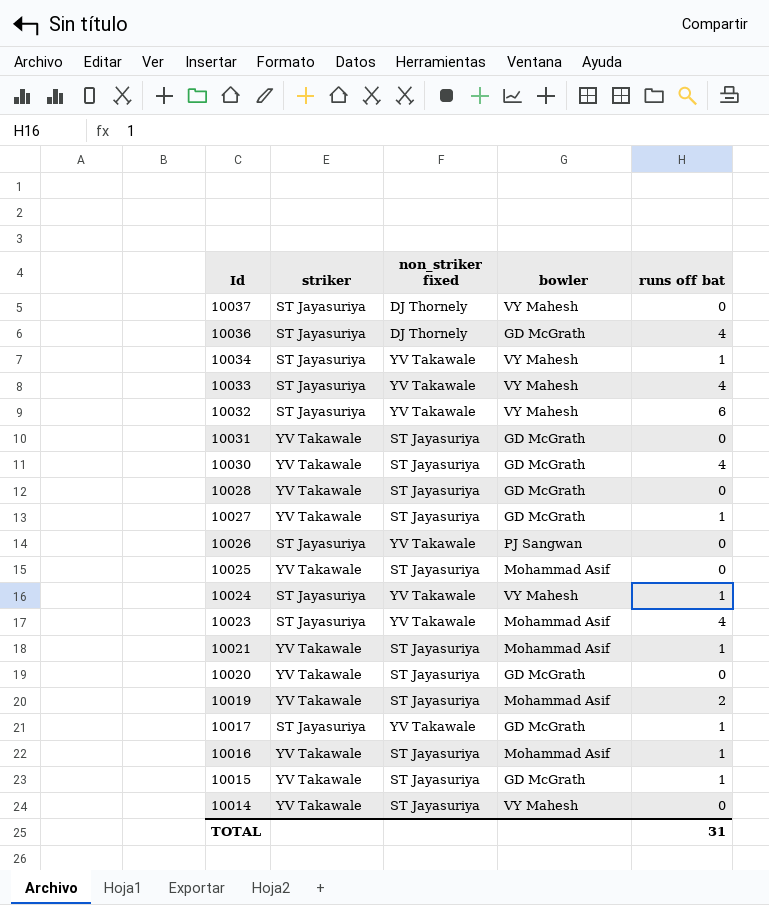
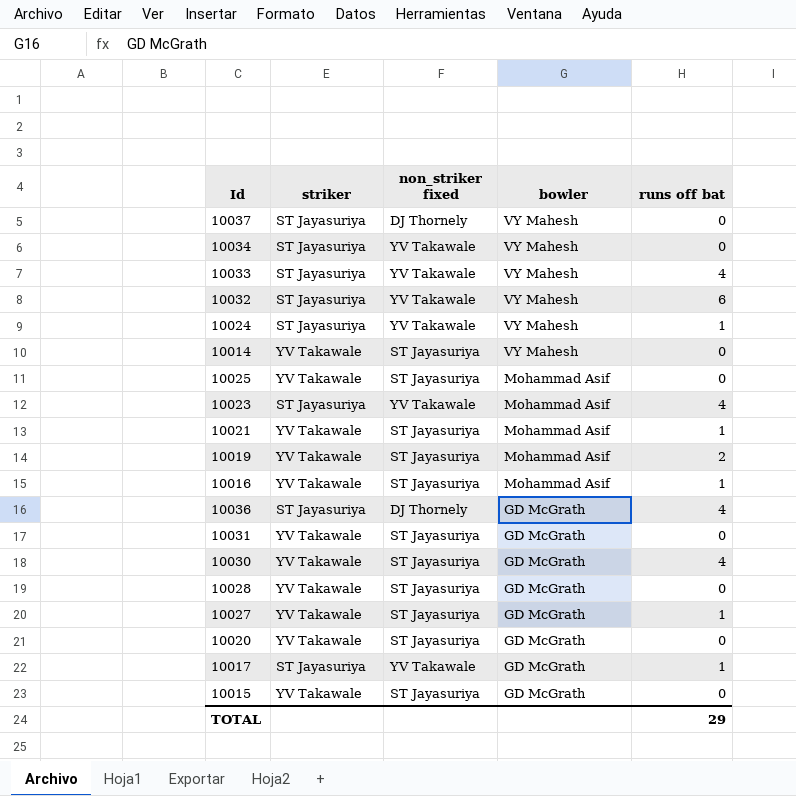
row order: Id descending -> bowler descending
row 10026: ST Jayasuriya | YV Takawale | PJ Sangwan | 0 -> none
10034 | runs off bat: 1 -> 0
10015 | runs off bat: 1 -> 0
TOTAL | runs off bat: 31 -> 29

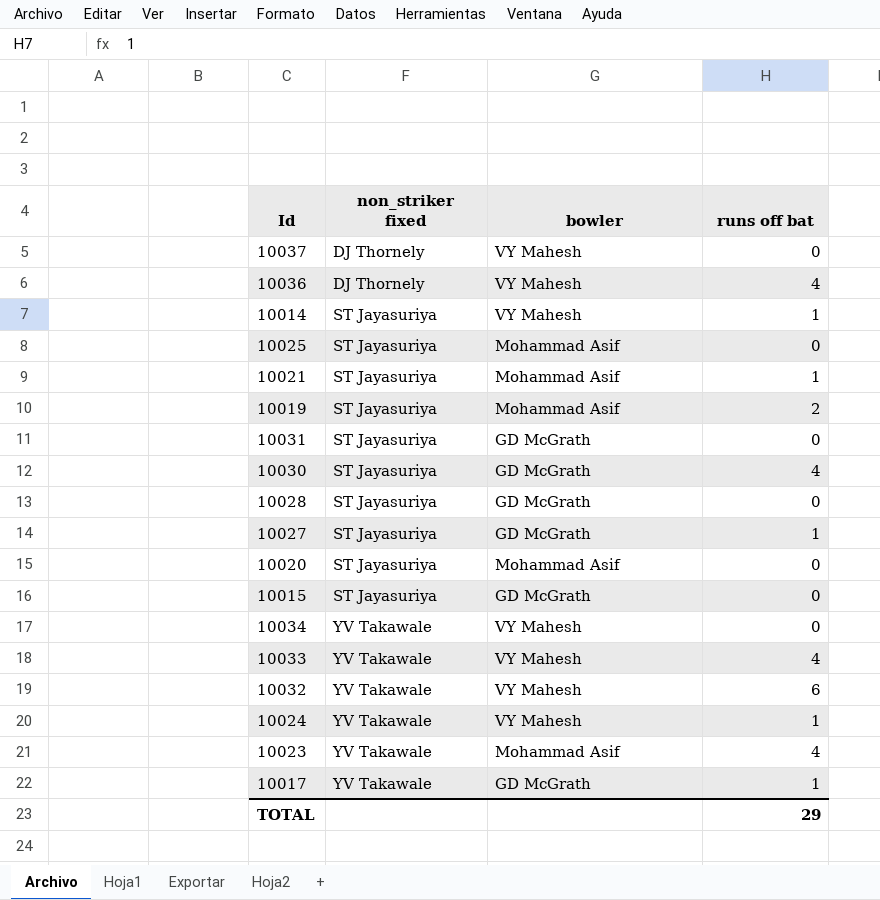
row order: bowler descending -> non_striker fixed ascending
column striker | position: 2 -> none
row 10016: YV Takawale | ST Jayasuriya | Mohammad Asif | 1 -> none
10036 | bowler: GD McGrath -> VY Mahesh
10014 | runs off bat: 0 -> 1
10020 | bowler: GD McGrath -> Mohammad Asif

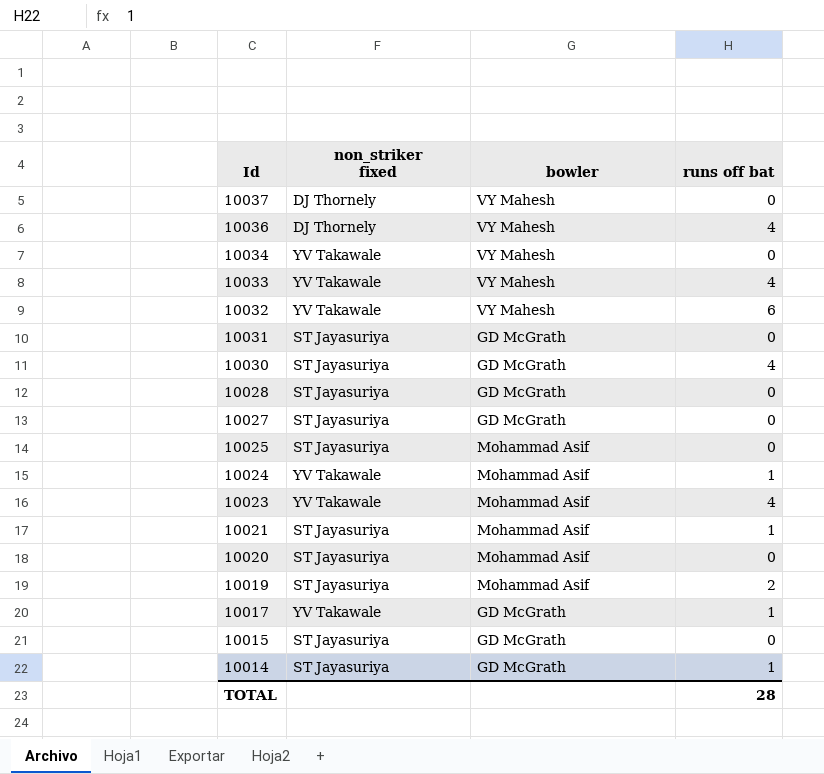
row order: non_striker fixed ascending -> Id descending
10027 | runs off bat: 1 -> 0
10024 | bowler: VY Mahesh -> Mohammad Asif
10014 | bowler: VY Mahesh -> GD McGrath
TOTAL | runs off bat: 29 -> 28

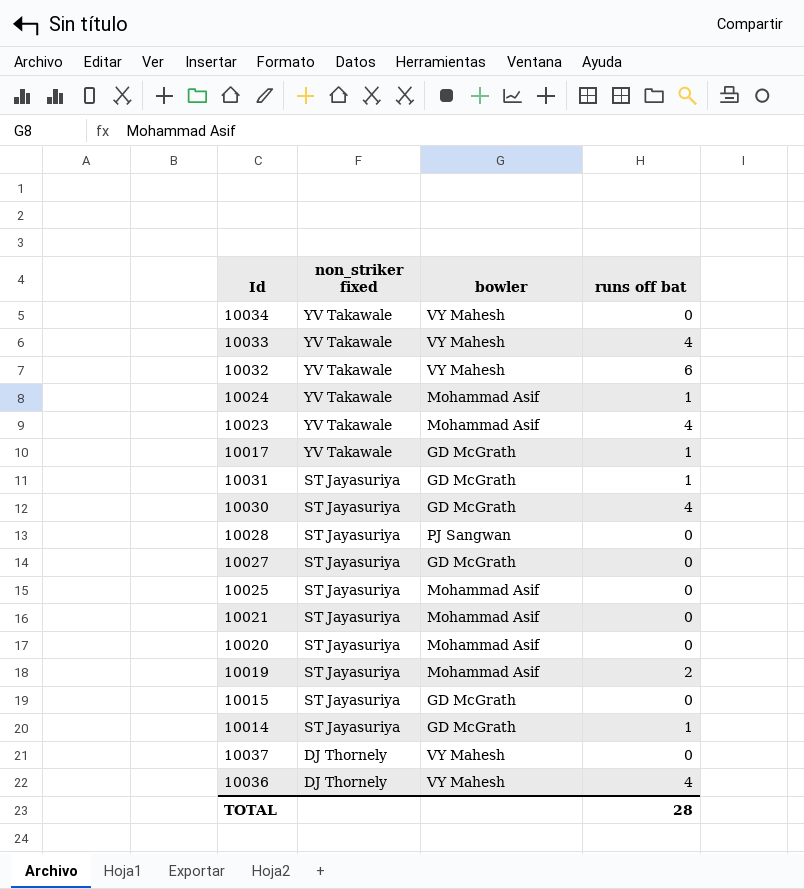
row order: Id descending -> non_striker fixed descending
10031 | runs off bat: 0 -> 1
10028 | bowler: GD McGrath -> PJ Sangwan
10021 | runs off bat: 1 -> 0

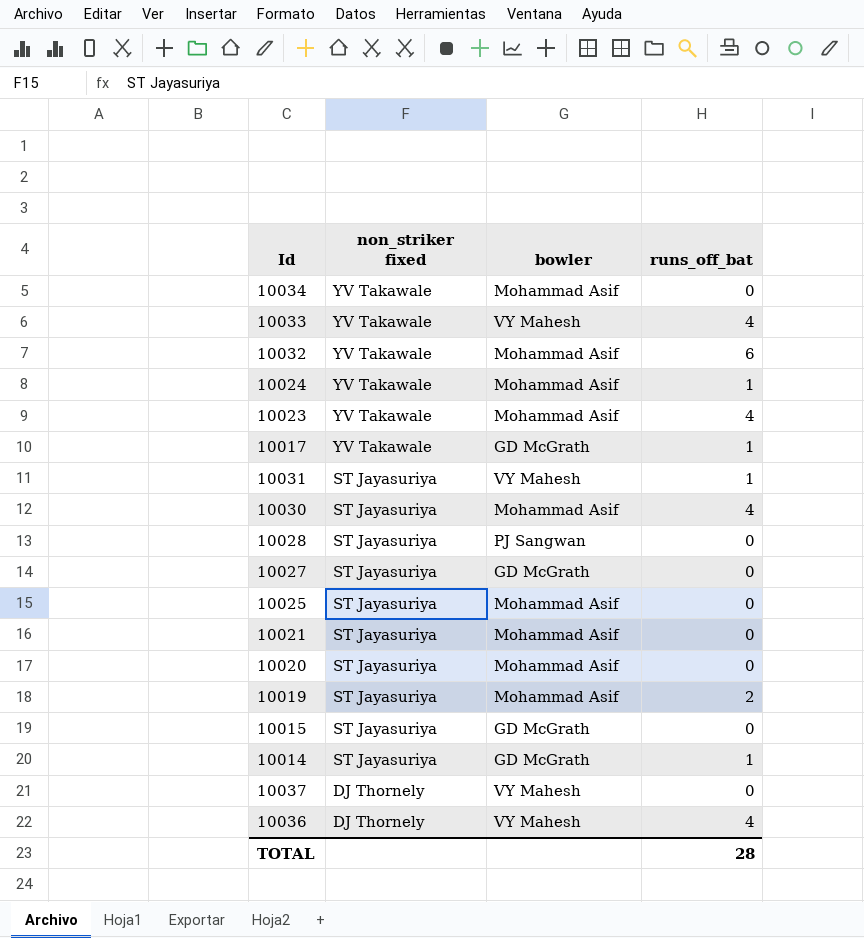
column name: runs off bat -> runs_off_bat
10034 | bowler: VY Mahesh -> Mohammad Asif
10032 | bowler: VY Mahesh -> Mohammad Asif
10031 | bowler: GD McGrath -> VY Mahesh
10030 | bowler: GD McGrath -> Mohammad Asif

